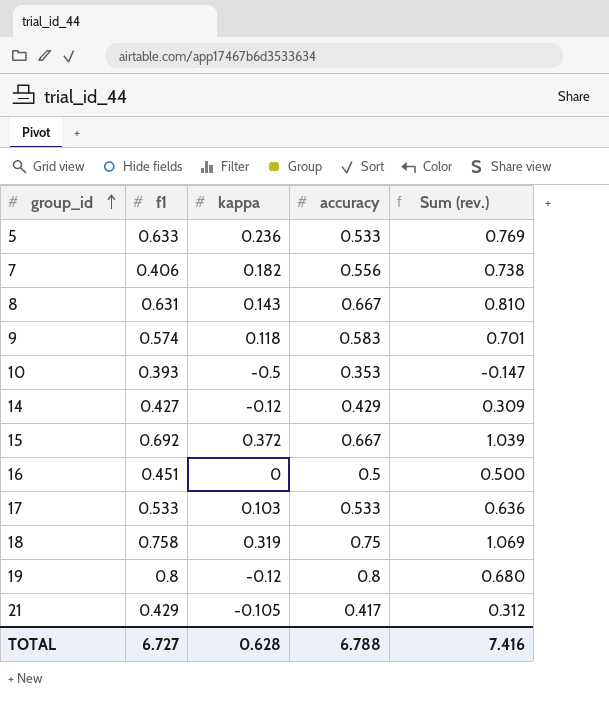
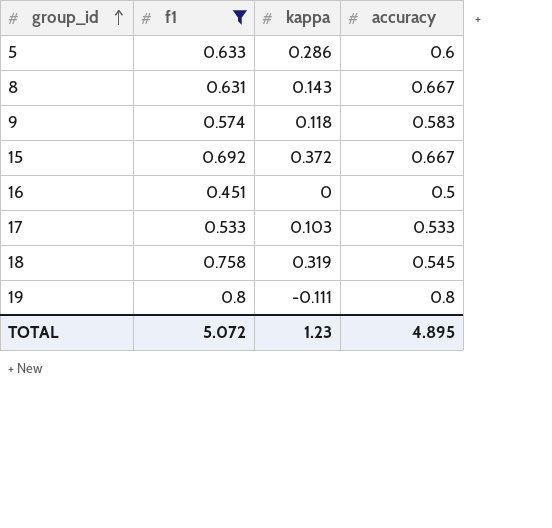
filter: none -> f1 >= 0.451
column Sum (rev.) | formula: [kappa] + [accuracy] -> none
5 | kappa: 0.236 -> 0.286
5 | accuracy: 0.533 -> 0.6
18 | accuracy: 0.75 -> 0.545
19 | kappa: -0.12 -> -0.111
TOTAL | f1: 6.727 -> 5.072
TOTAL | kappa: 0.628 -> 1.23
TOTAL | accuracy: 6.788 -> 4.895

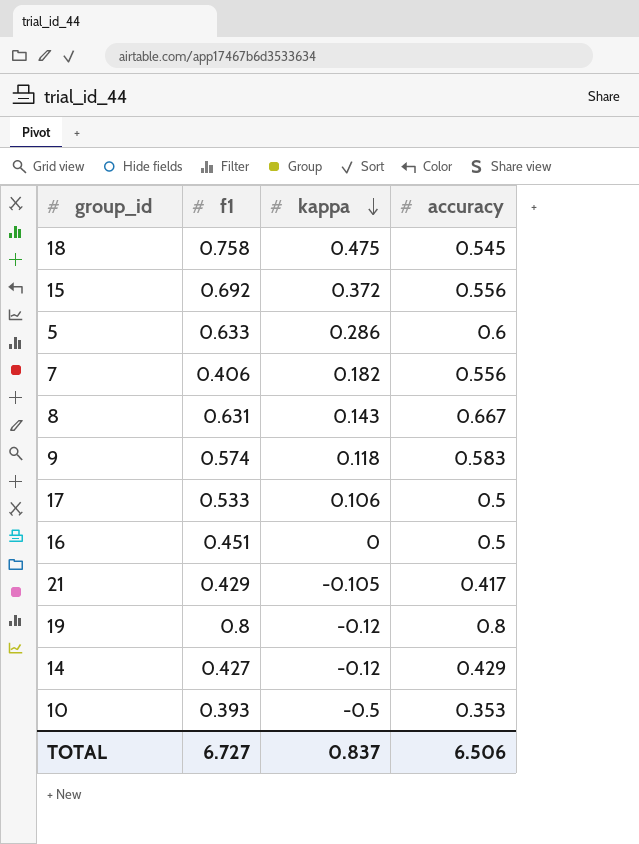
filter: f1 >= 0.451 -> none
row order: group_id ascending -> kappa descending
18 | kappa: 0.319 -> 0.475
15 | accuracy: 0.667 -> 0.556
17 | kappa: 0.103 -> 0.106
17 | accuracy: 0.533 -> 0.5
19 | kappa: -0.111 -> -0.12
TOTAL | f1: 5.072 -> 6.727
TOTAL | kappa: 1.23 -> 0.837
TOTAL | accuracy: 4.895 -> 6.506

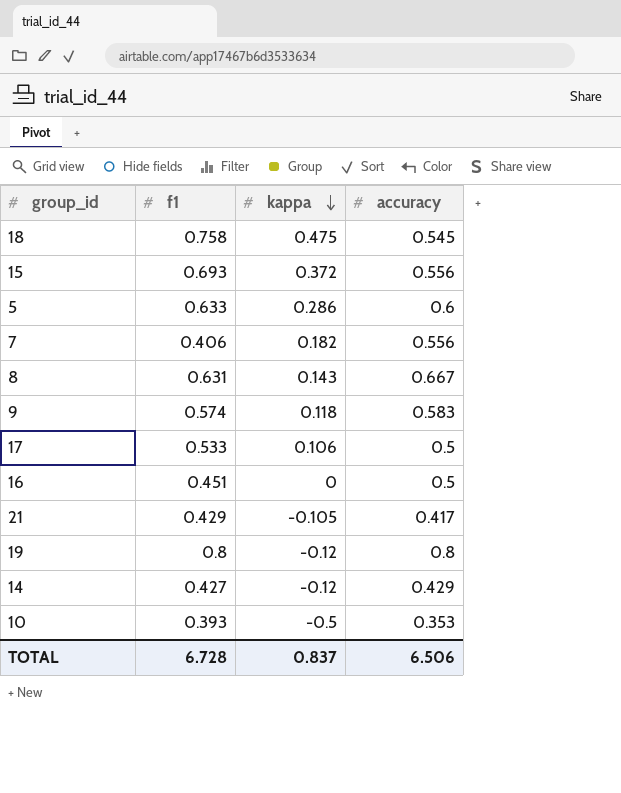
15 | f1: 0.692 -> 0.693
TOTAL | f1: 6.727 -> 6.728

